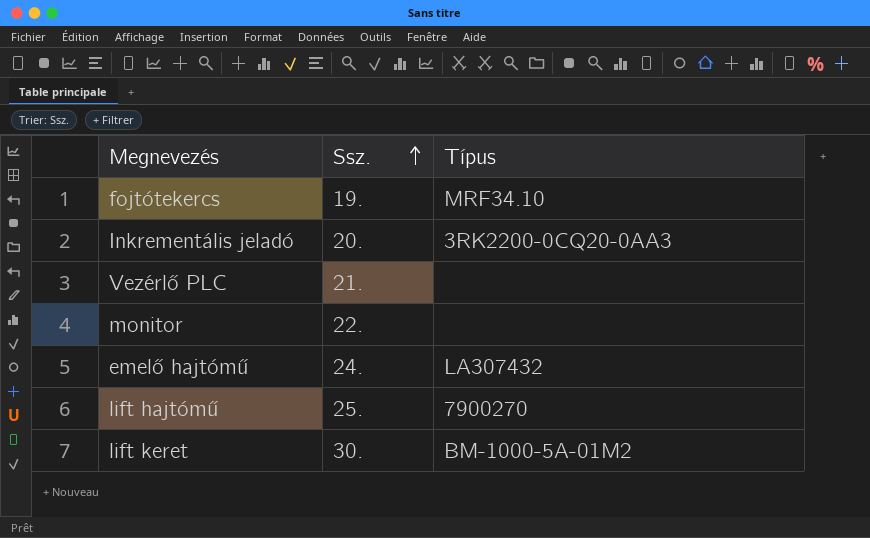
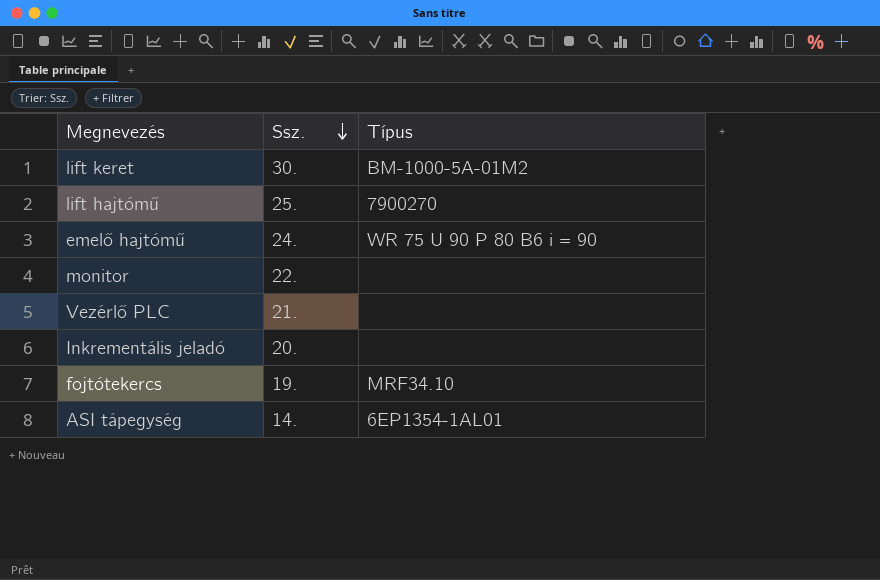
row order: Ssz. ascending -> Ssz. descending
emelő hajtómű | Típus: LA307432 -> WR 75 U 90 P 80 B6 i = 90
Inkrementális jeladó | Típus: 3RK2200-0CQ20-0AA3 -> none
row ASI tápegység: none -> 14. | 6EP1354-1AL01

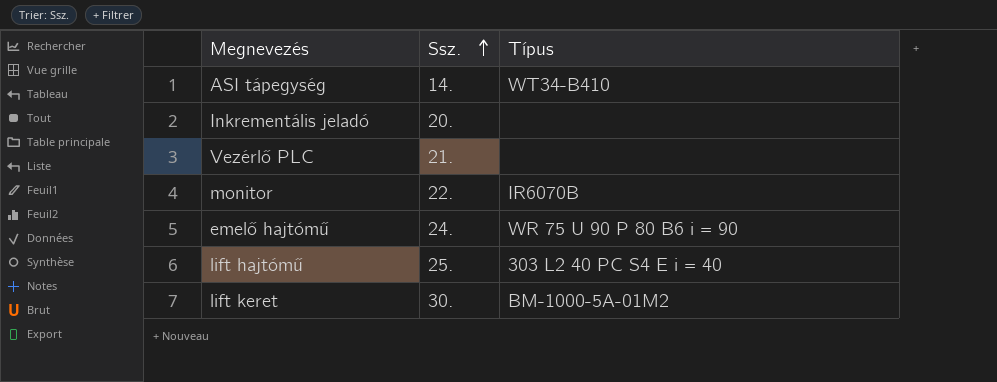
row order: Ssz. descending -> Ssz. ascending
row fojtótekercs: 19. | MRF34.10 -> none
ASI tápegység | Típus: 6EP1354-1AL01 -> WT34-B410
monitor | Típus: none -> IR6070B
lift hajtómű | Típus: 7900270 -> 303 L2 40 PC S4 E i = 40

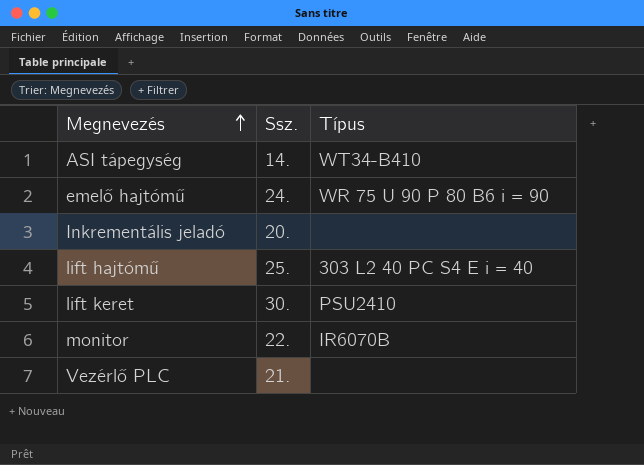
row order: Ssz. ascending -> Megnevezés ascending
lift keret | Típus: BM-1000-5A-01M2 -> PSU2410

